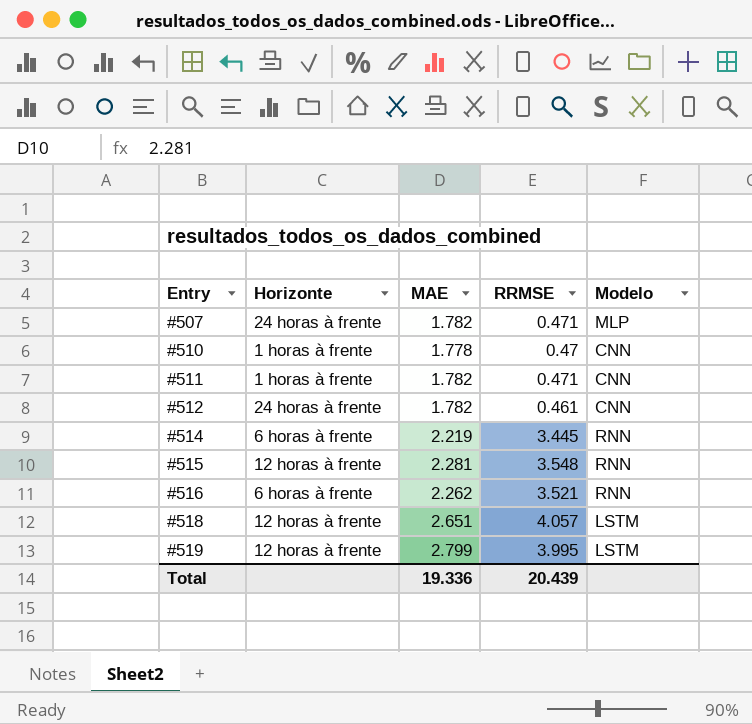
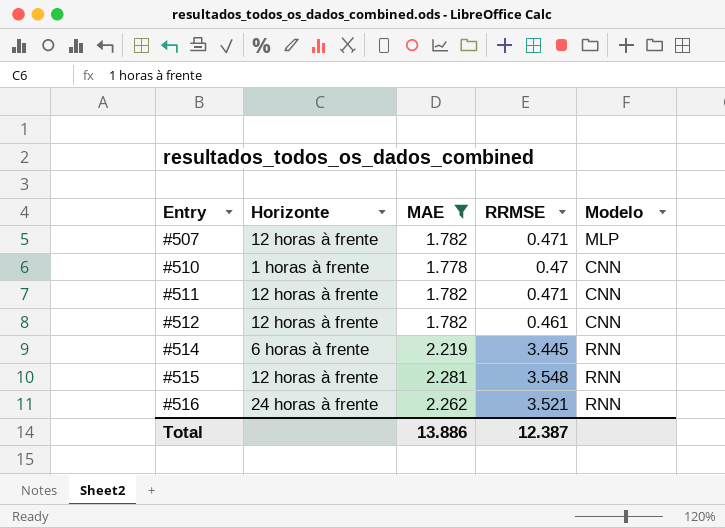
filter: none -> MAE <= 2.281
#507 | Horizonte: 24 horas à frente -> 12 horas à frente
#511 | Horizonte: 1 horas à frente -> 12 horas à frente
#512 | Horizonte: 24 horas à frente -> 12 horas à frente
#516 | Horizonte: 6 horas à frente -> 24 horas à frente
Total | MAE: 19.336 -> 13.886
Total | RRMSE: 20.439 -> 12.387

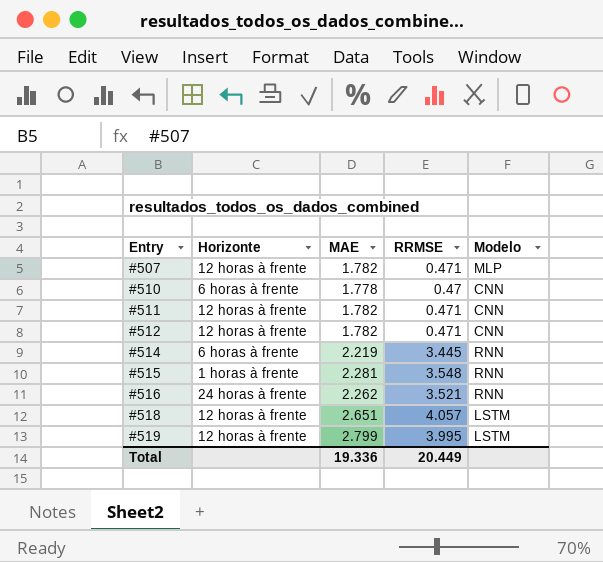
filter: MAE <= 2.281 -> none
#510 | Horizonte: 1 horas à frente -> 6 horas à frente
#512 | RRMSE: 0.461 -> 0.471
#515 | Horizonte: 12 horas à frente -> 1 horas à frente
Total | MAE: 13.886 -> 19.336
Total | RRMSE: 12.387 -> 20.449

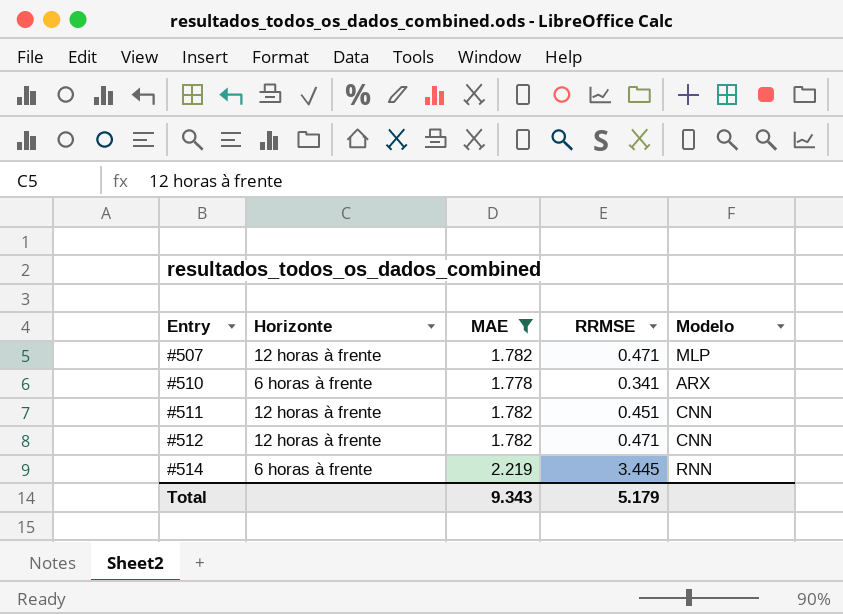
filter: none -> MAE <= 2.219
#510 | RRMSE: 0.47 -> 0.341
#510 | Modelo: CNN -> ARX
#511 | RRMSE: 0.471 -> 0.451
Total | MAE: 19.336 -> 9.343
Total | RRMSE: 20.449 -> 5.179

